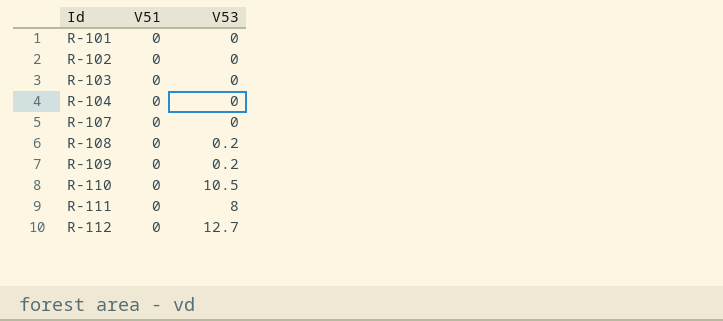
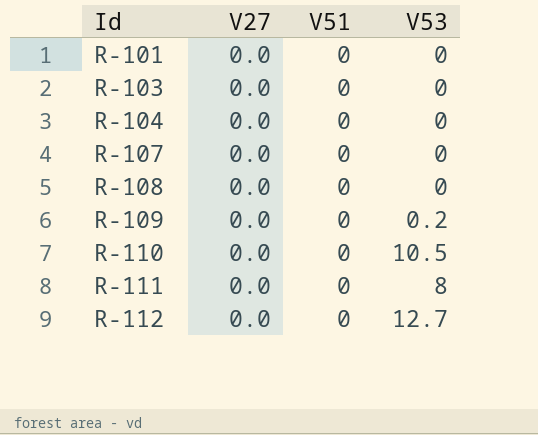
column V27 | position: none -> 2
row R-102: 0 | 0 -> none
R-108 | V53: 0.2 -> 0

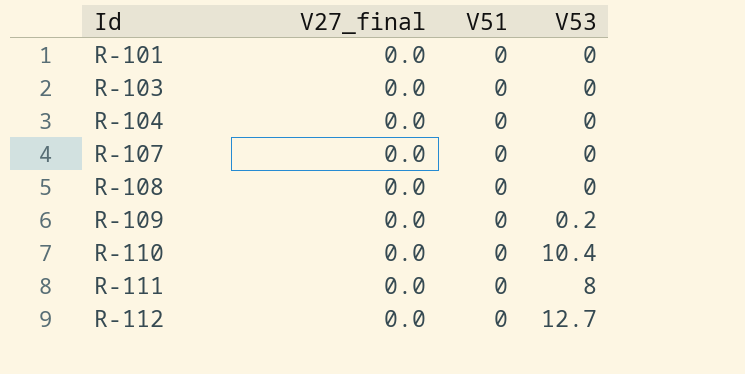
column name: V27 -> V27_final
R-110 | V53: 10.5 -> 10.4

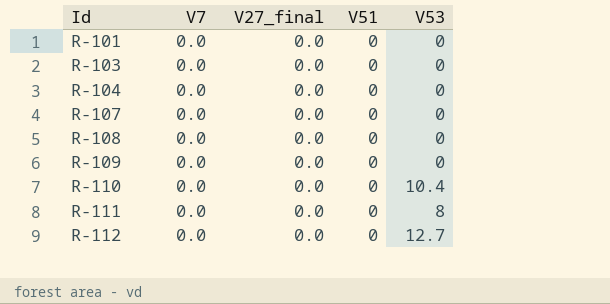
column V7 | position: none -> 2
R-109 | V53: 0.2 -> 0

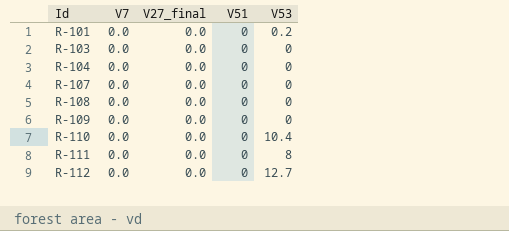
R-101 | V53: 0 -> 0.2

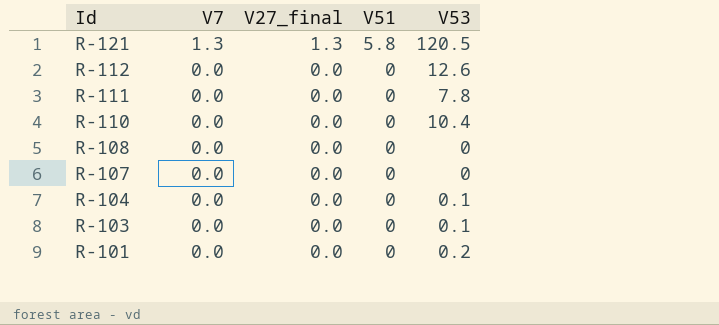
row order: Id ascending -> Id descending
row R-109: 0.0 | 0.0 | 0 | 0 -> none
row R-121: none -> 1.3 | 1.3 | 5.8 | 120.5
R-112 | V53: 12.7 -> 12.6
R-111 | V53: 8 -> 7.8
R-104 | V53: 0 -> 0.1
R-103 | V53: 0 -> 0.1

